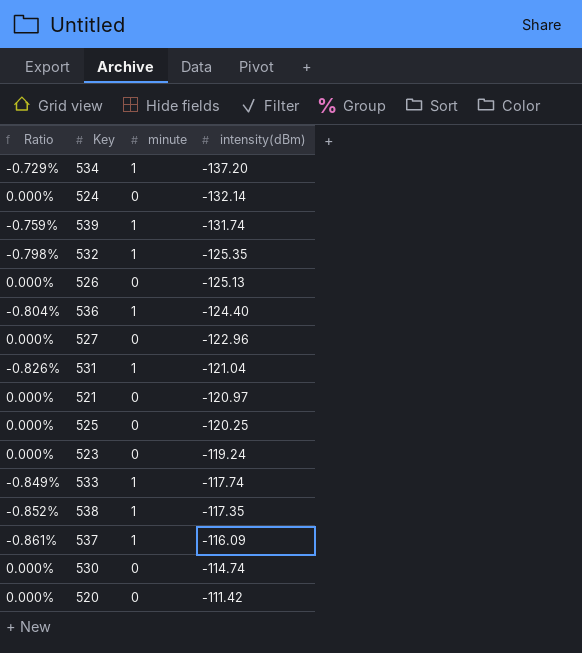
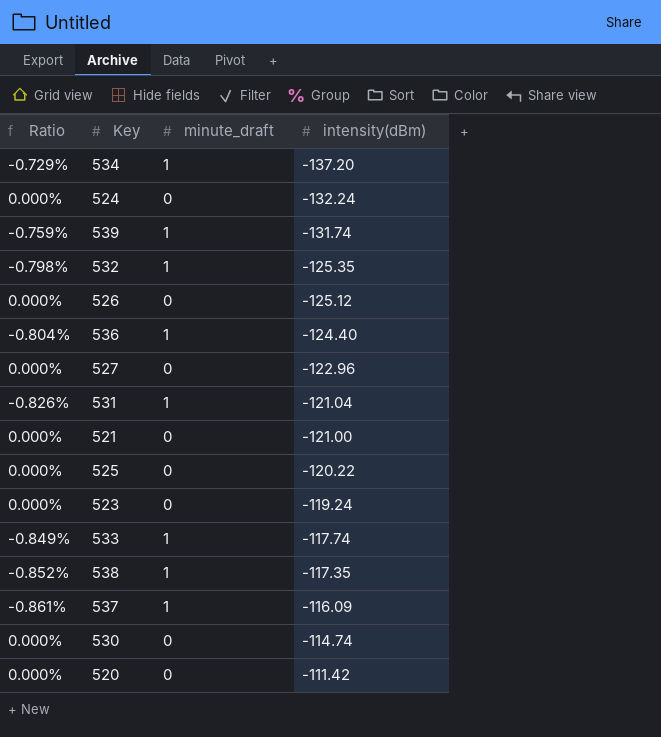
column name: minute -> minute_draft
524 | intensity(dBm): -132.14 -> -132.24
526 | intensity(dBm): -125.13 -> -125.12
521 | intensity(dBm): -120.97 -> -121.00
525 | intensity(dBm): -120.25 -> -120.22

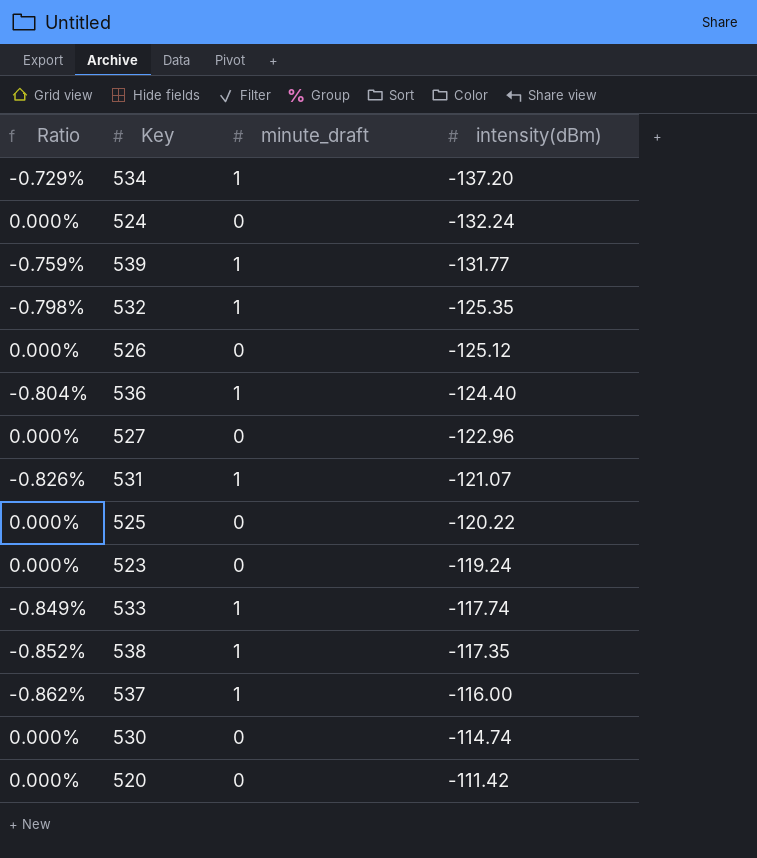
row 521: 0.000% | 0 | -121.00 -> none
539 | intensity(dBm): -131.74 -> -131.77
531 | intensity(dBm): -121.04 -> -121.07
537 | Ratio: -0.861% -> -0.862%
537 | intensity(dBm): -116.09 -> -116.00

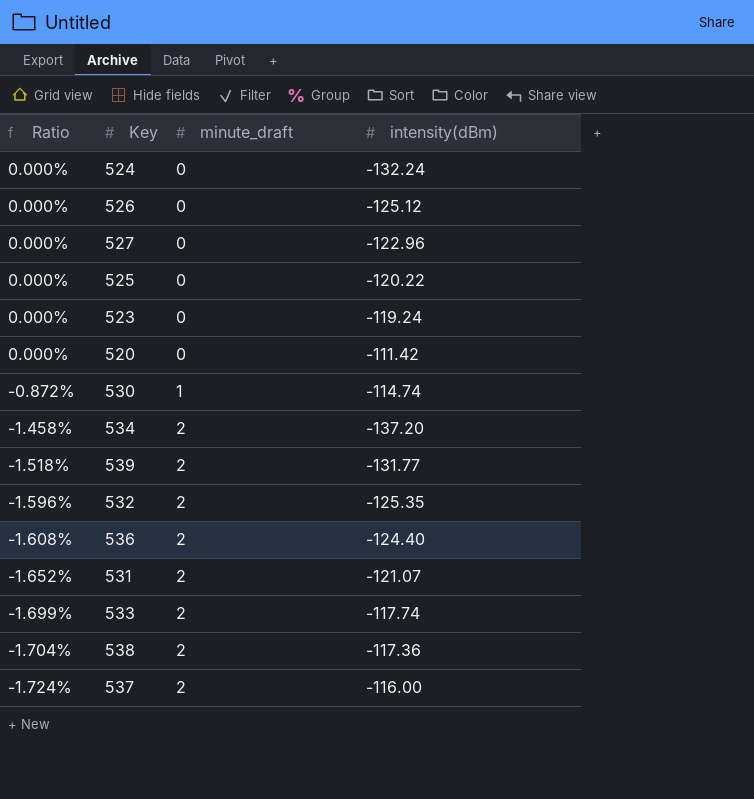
row order: intensity(dBm) ascending -> Ratio descending
530 | Ratio: 0.000% -> -0.872%
530 | minute_draft: 0 -> 1
534 | Ratio: -0.729% -> -1.458%
534 | minute_draft: 1 -> 2
539 | Ratio: -0.759% -> -1.518%
539 | minute_draft: 1 -> 2
532 | Ratio: -0.798% -> -1.596%
532 | minute_draft: 1 -> 2
536 | Ratio: -0.804% -> -1.608%
536 | minute_draft: 1 -> 2
531 | Ratio: -0.826% -> -1.652%
531 | minute_draft: 1 -> 2
533 | Ratio: -0.849% -> -1.699%
533 | minute_draft: 1 -> 2
538 | Ratio: -0.852% -> -1.704%
538 | minute_draft: 1 -> 2
538 | intensity(dBm): -117.35 -> -117.36
537 | Ratio: -0.862% -> -1.724%
537 | minute_draft: 1 -> 2

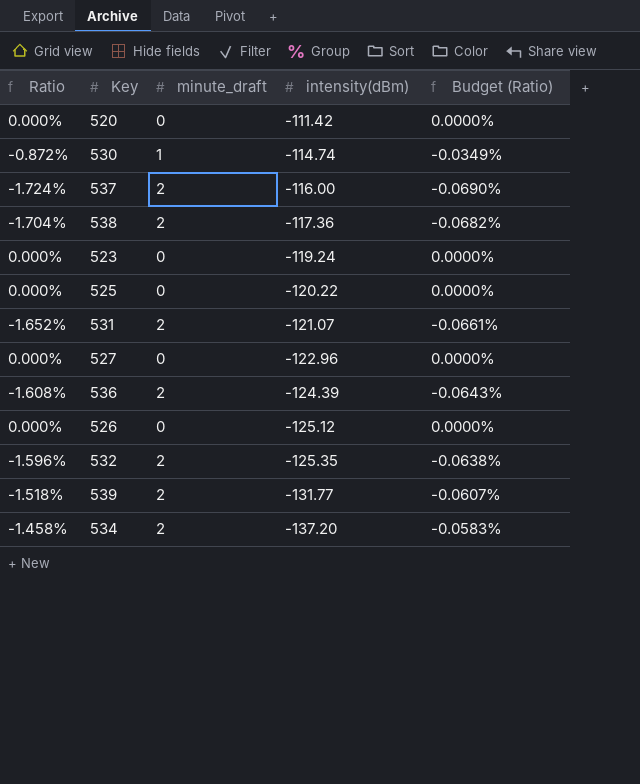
row order: Ratio descending -> intensity(dBm) descending
column Budget (Ratio) | formula: none -> [Ratio] * 0.04
row 524: 0.000% | 0 | -132.24 -> none
row 533: -1.699% | 2 | -117.74 -> none
536 | intensity(dBm): -124.40 -> -124.39

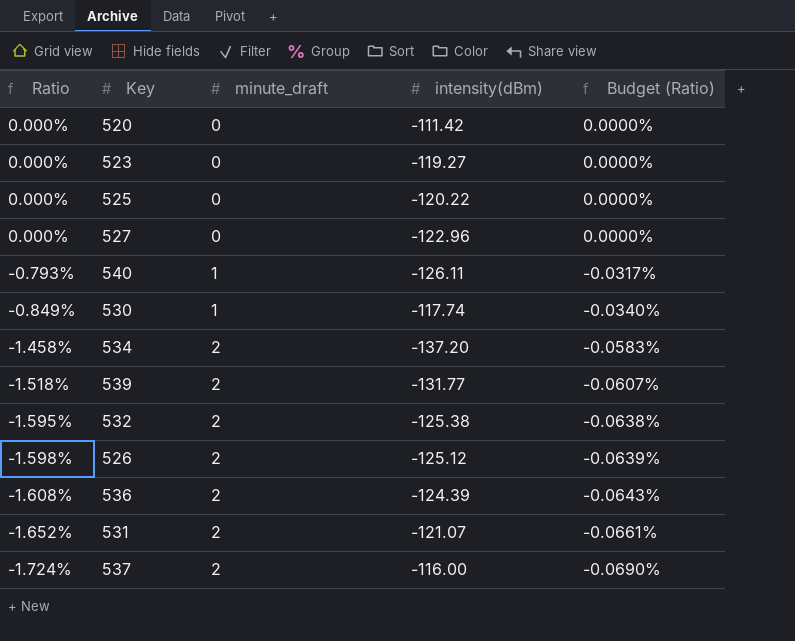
row order: intensity(dBm) descending -> Ratio descending
row 538: -1.704% | 2 | -117.36 | -0.0682% -> none
523 | intensity(dBm): -119.24 -> -119.27
row 540: none -> -0.793% | 1 | -126.11 | -0.0317%
530 | Ratio: -0.872% -> -0.849%
530 | intensity(dBm): -114.74 -> -117.74
530 | Budget (Ratio): -0.0349% -> -0.0340%
532 | Ratio: -1.596% -> -1.595%
532 | intensity(dBm): -125.35 -> -125.38
526 | Ratio: 0.000% -> -1.598%
526 | minute_draft: 0 -> 2
526 | Budget (Ratio): 0.0000% -> -0.0639%

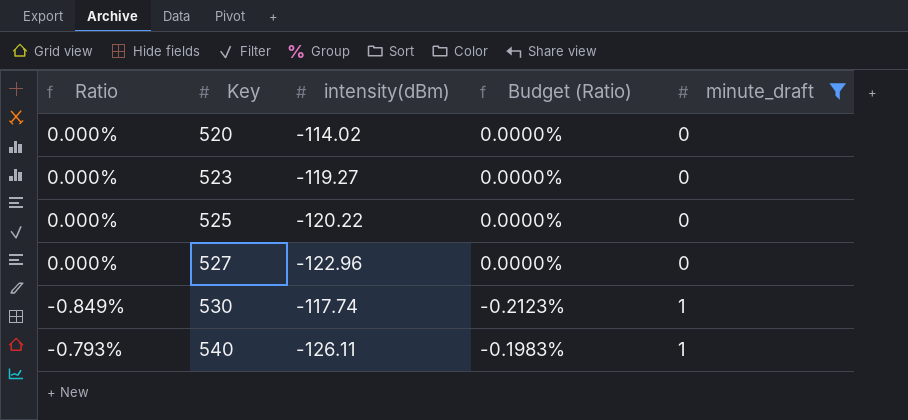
filter: none -> minute_draft != 2
row order: Ratio descending -> Key ascending
column Budget (Ratio) | formula: [Ratio] * 0.04 -> [Ratio] * 0.25
column minute_draft | position: 3 -> 5
520 | intensity(dBm): -111.42 -> -114.02

